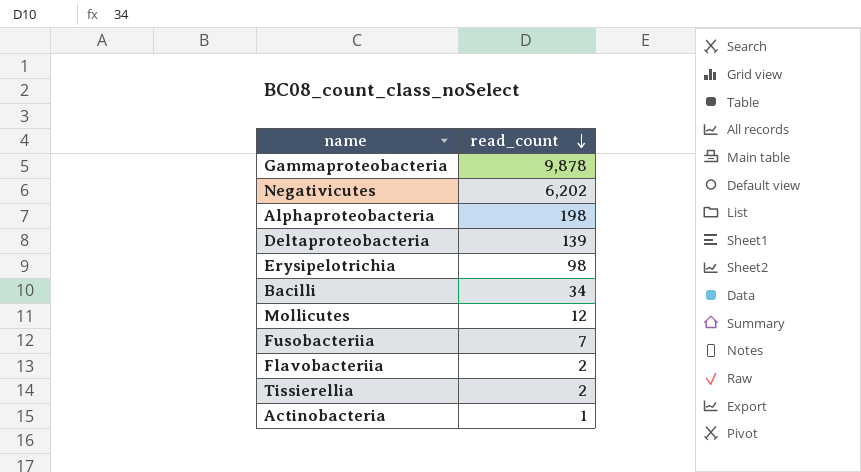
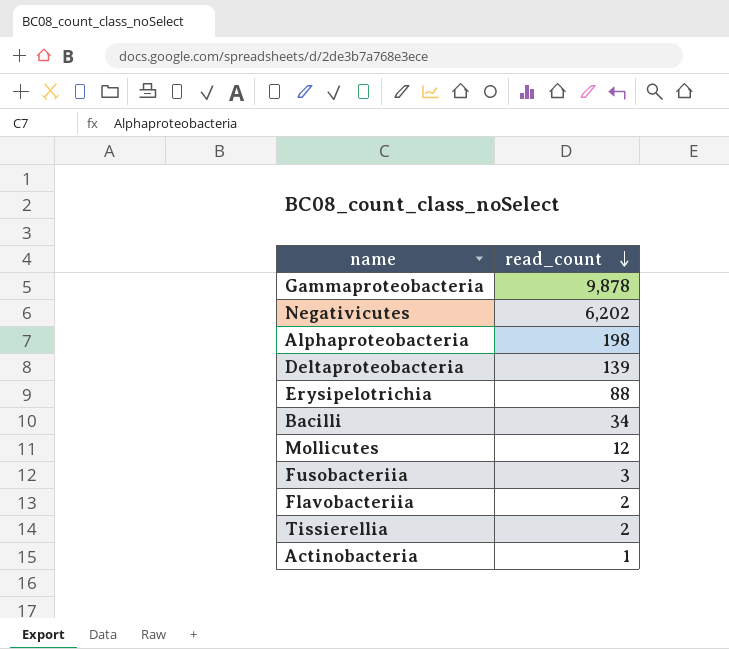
Erysipelotrichia | read_count: 98 -> 88
Fusobacteriia | read_count: 7 -> 3

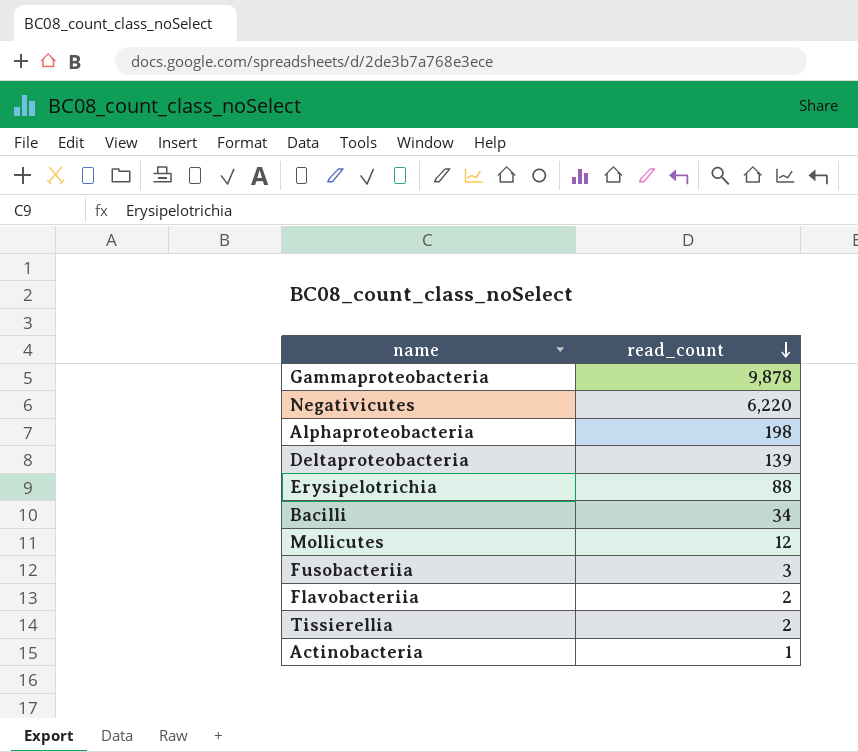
Negativicutes | read_count: 6,202 -> 6,220

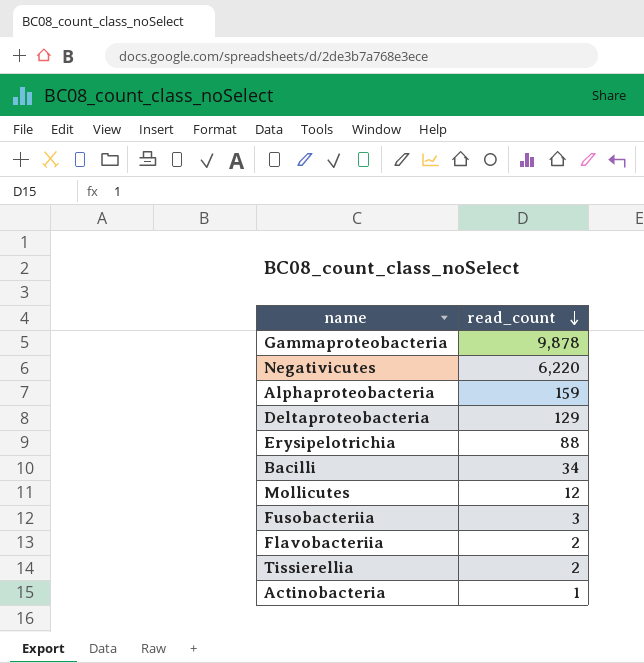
Alphaproteobacteria | read_count: 198 -> 159
Deltaproteobacteria | read_count: 139 -> 129

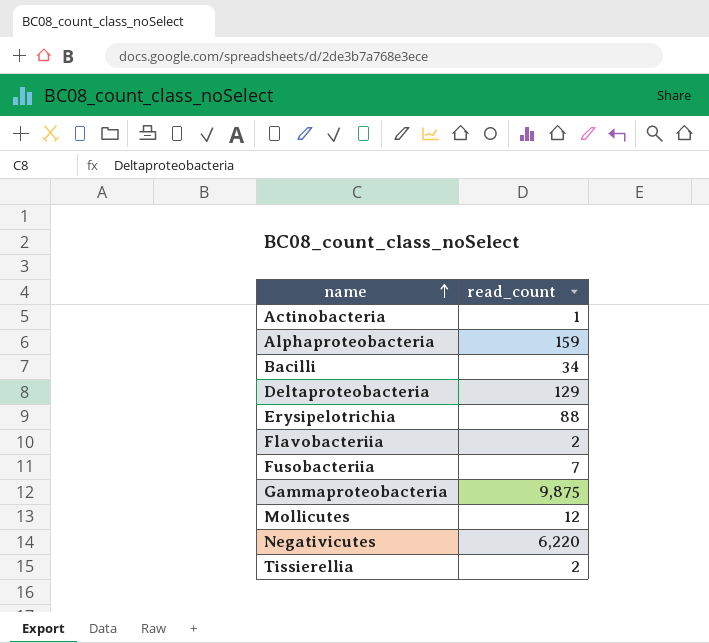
row order: read_count descending -> name ascending
Fusobacteriia | read_count: 3 -> 7
Gammaproteobacteria | read_count: 9,878 -> 9,875

